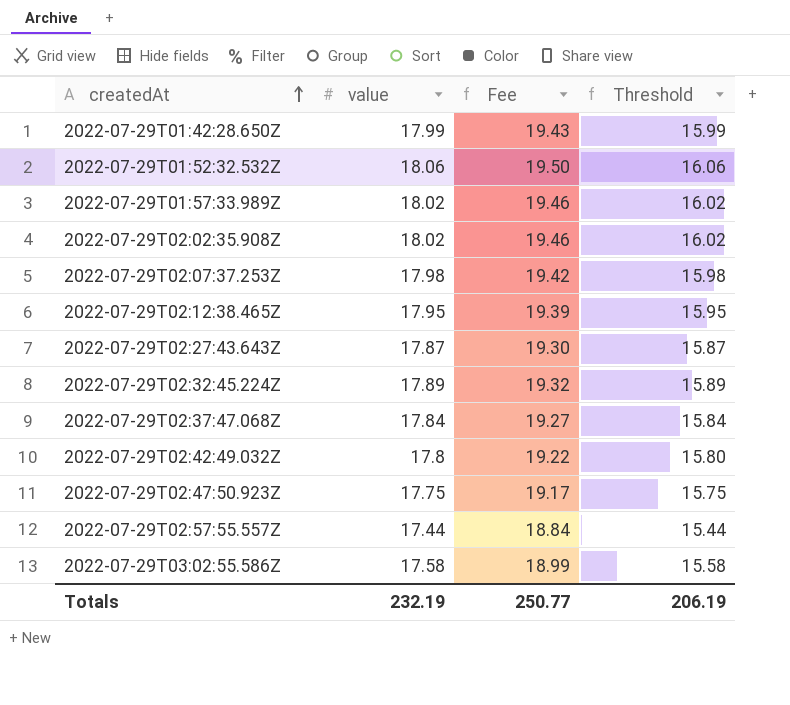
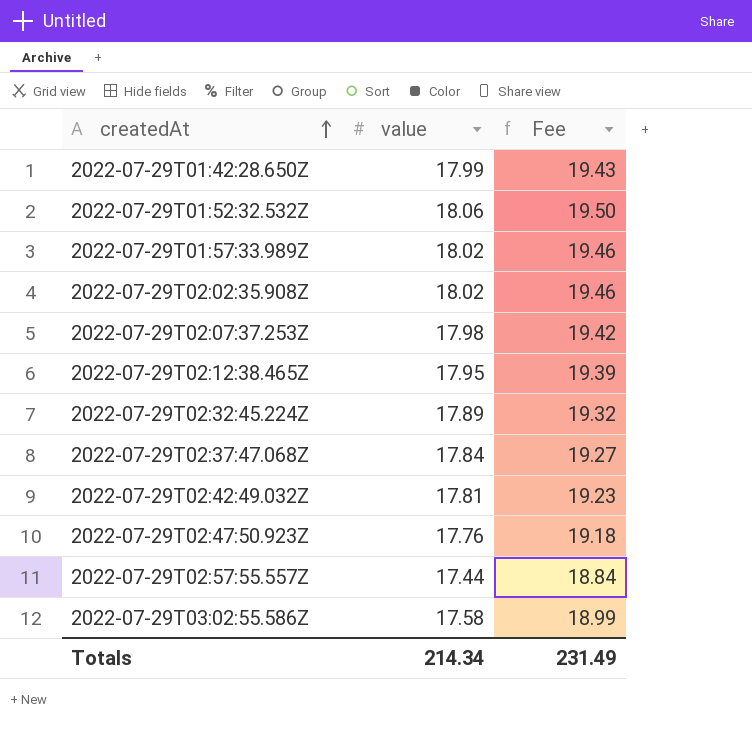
column Threshold | formula: [value] - 2 -> none
row 2022-07-29T02:27:43.643Z: 17.87 | 19.30 | 15.87 -> none
2022-07-29T02:42:49.032Z | value: 17.8 -> 17.81
2022-07-29T02:42:49.032Z | Fee: 19.22 -> 19.23
2022-07-29T02:47:50.923Z | value: 17.75 -> 17.76
2022-07-29T02:47:50.923Z | Fee: 19.17 -> 19.18
Totals | value: 232.19 -> 214.34
Totals | Fee: 250.77 -> 231.49

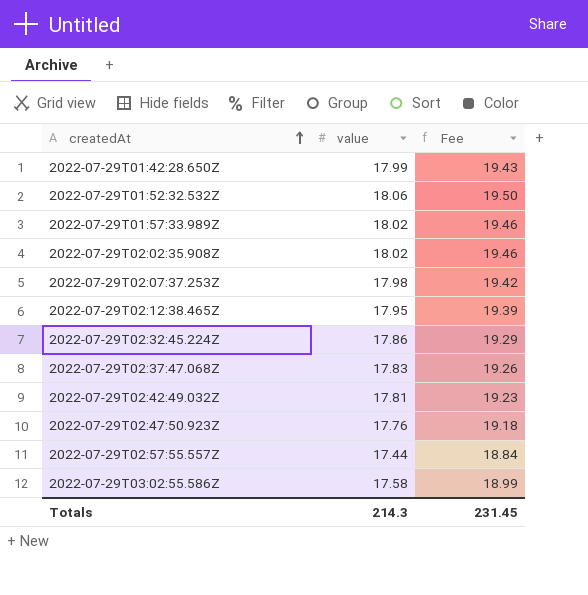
2022-07-29T02:32:45.224Z | value: 17.89 -> 17.86
2022-07-29T02:32:45.224Z | Fee: 19.32 -> 19.29
2022-07-29T02:37:47.068Z | value: 17.84 -> 17.83
2022-07-29T02:37:47.068Z | Fee: 19.27 -> 19.26
Totals | value: 214.34 -> 214.3
Totals | Fee: 231.49 -> 231.45

